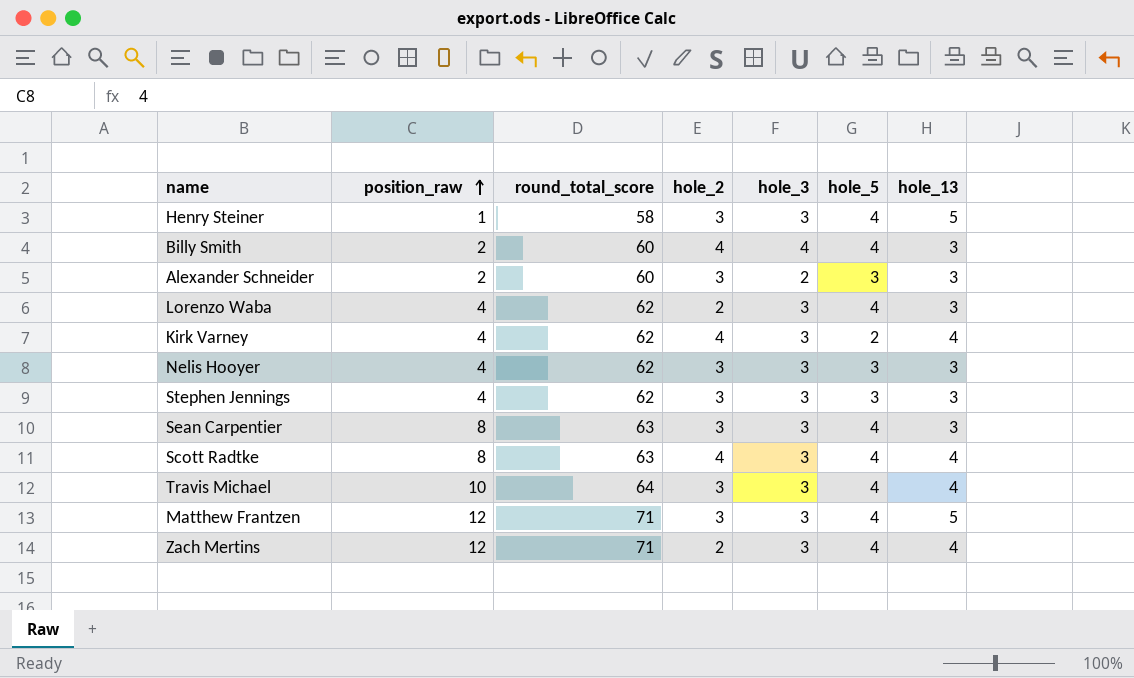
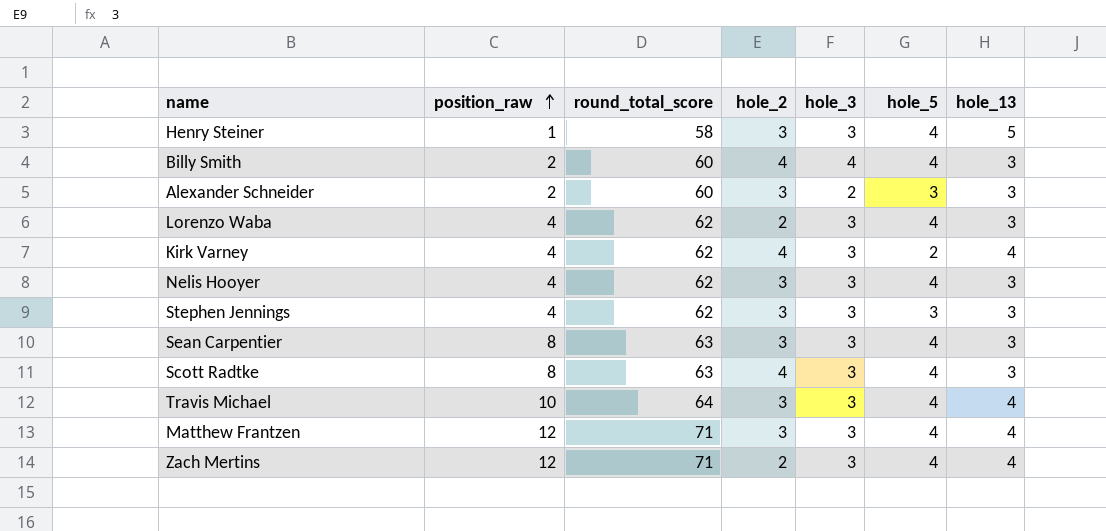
Nelis Hooyer | hole_5: 3 -> 4
Scott Radtke | hole_13: 4 -> 3
Matthew Frantzen | hole_13: 5 -> 4

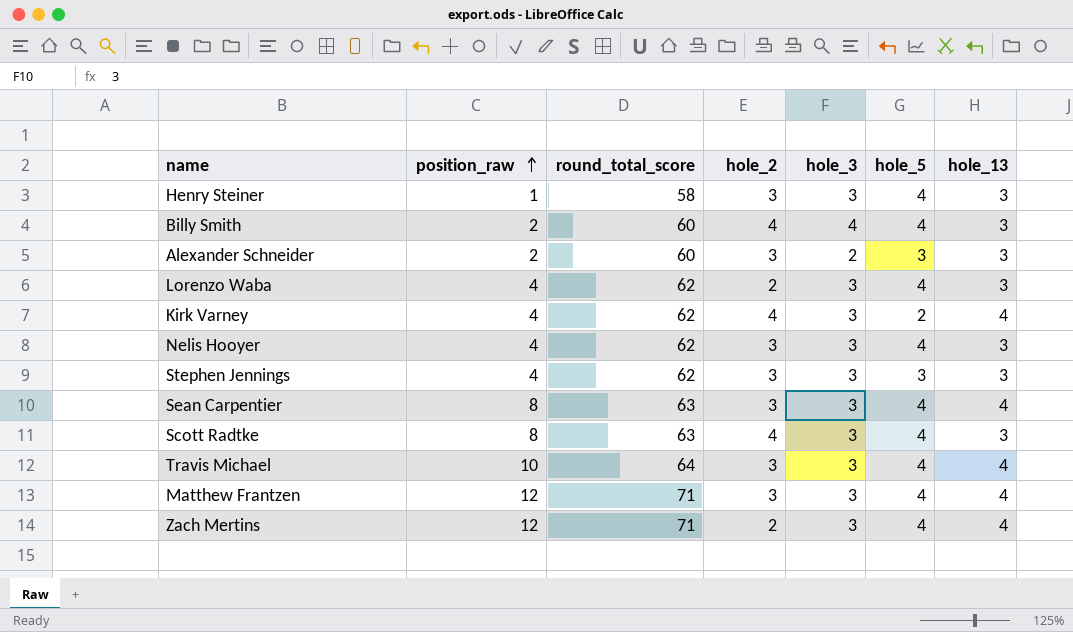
Henry Steiner | hole_13: 5 -> 3
Sean Carpentier | hole_13: 3 -> 4

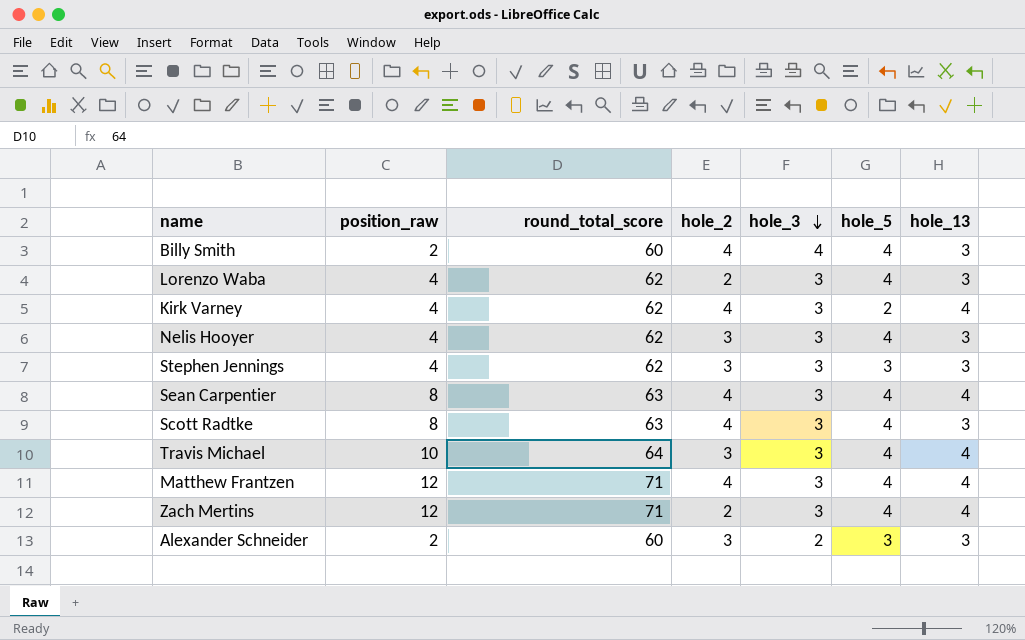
row order: position_raw ascending -> hole_3 descending
row Henry Steiner: 1 | 58 | 3 | 3 | 4 | 3 -> none
Sean Carpentier | hole_2: 3 -> 4
Matthew Frantzen | hole_2: 3 -> 4

